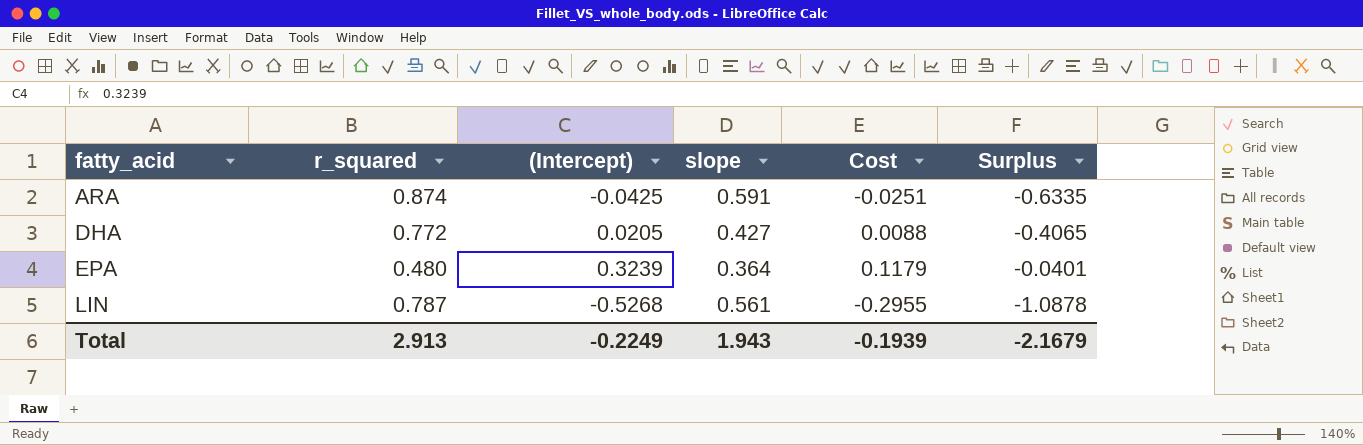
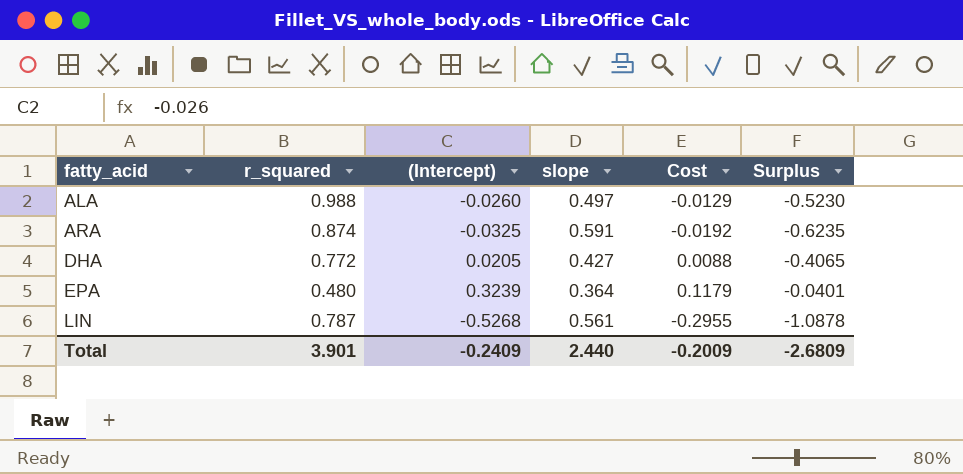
row ALA: none -> 0.988 | -0.0260 | 0.497 | -0.0129 | -0.5230
ARA | (Intercept): -0.0425 -> -0.0325
ARA | Cost: -0.0251 -> -0.0192
ARA | Surplus: -0.6335 -> -0.6235
Total | r_squared: 2.913 -> 3.901
Total | (Intercept): -0.2249 -> -0.2409
Total | slope: 1.943 -> 2.440
Total | Cost: -0.1939 -> -0.2009
Total | Surplus: -2.1679 -> -2.6809

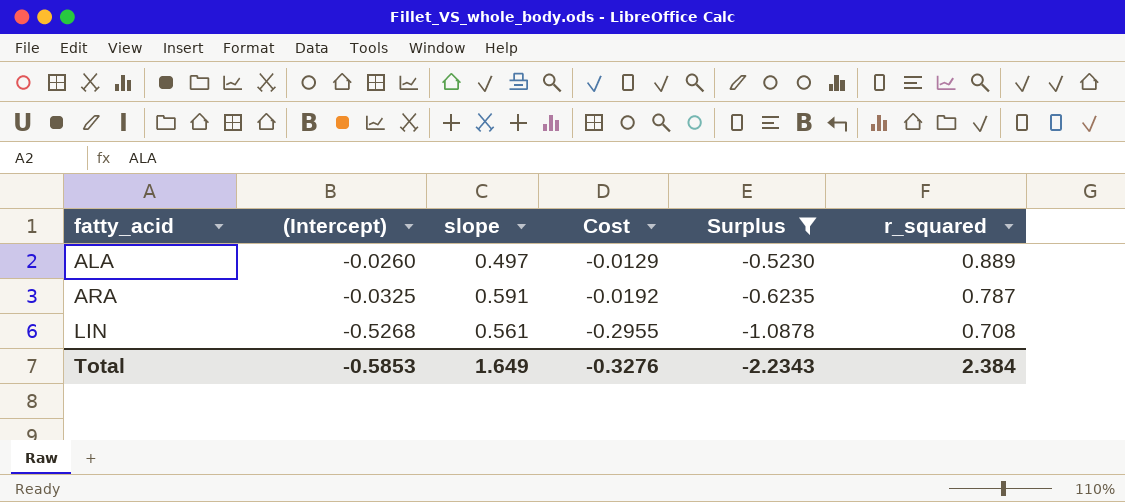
filter: none -> Surplus <= -0.5230
column r_squared | position: 2 -> 6
ALA | r_squared: 0.988 -> 0.889
ARA | r_squared: 0.874 -> 0.787
LIN | r_squared: 0.787 -> 0.708
Total | (Intercept): -0.2409 -> -0.5853
Total | slope: 2.440 -> 1.649
Total | Cost: -0.2009 -> -0.3276
Total | Surplus: -2.6809 -> -2.2343
Total | r_squared: 3.901 -> 2.384

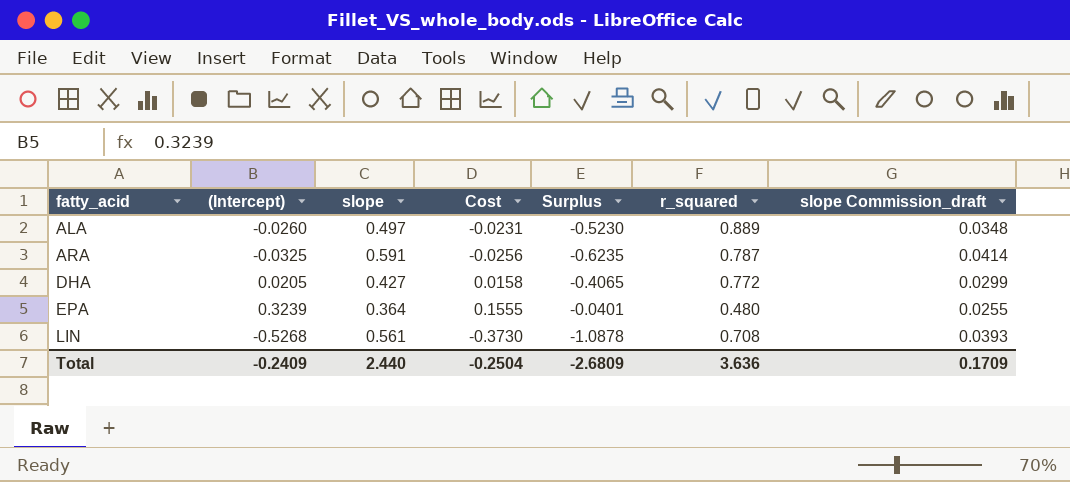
filter: Surplus <= -0.5230 -> none
column Cost | formula: [(Intercept)] * [slope] -> [(Intercept)] * [r_squared]
column slope Commission_draft | formula: none -> [slope] * 0.07
Total | (Intercept): -0.5853 -> -0.2409
Total | slope: 1.649 -> 2.440
Total | Cost: -0.3276 -> -0.2504
Total | Surplus: -2.2343 -> -2.6809
Total | r_squared: 2.384 -> 3.636

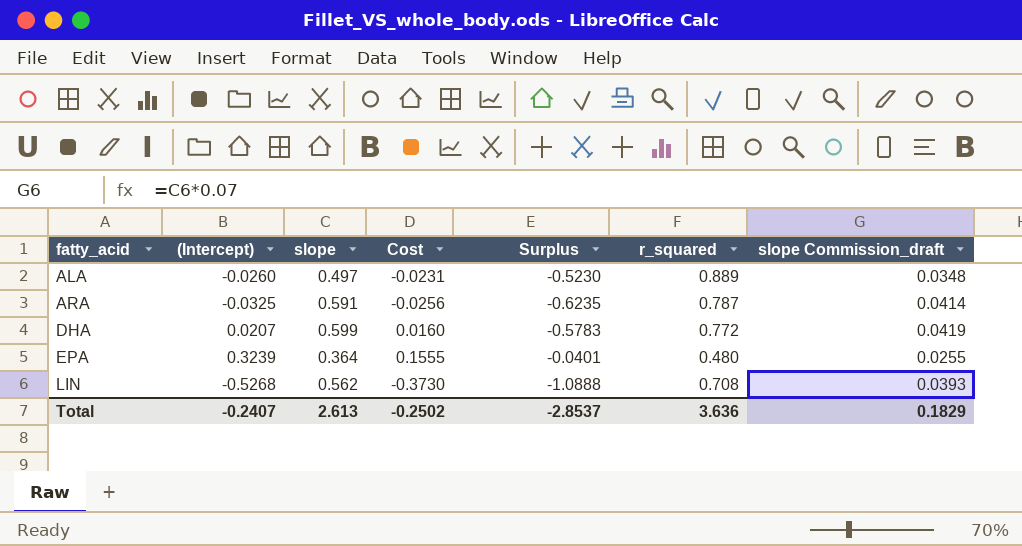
DHA | (Intercept): 0.0205 -> 0.0207
DHA | slope: 0.427 -> 0.599
DHA | Cost: 0.0158 -> 0.0160
DHA | Surplus: -0.4065 -> -0.5783
DHA | slope Commission_draft: 0.0299 -> 0.0419
LIN | slope: 0.561 -> 0.562
LIN | Surplus: -1.0878 -> -1.0888
Total | (Intercept): -0.2409 -> -0.2407
Total | slope: 2.440 -> 2.613
Total | Cost: -0.2504 -> -0.2502
Total | Surplus: -2.6809 -> -2.8537
Total | slope Commission_draft: 0.1709 -> 0.1829

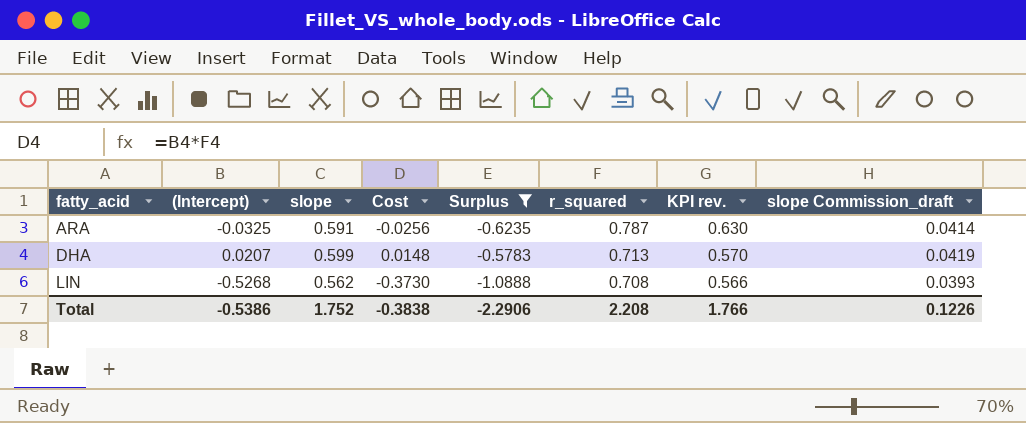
filter: none -> Surplus <= -0.5783
column KPI rev. | formula: none -> [r_squared] * 0.8
DHA | Cost: 0.0160 -> 0.0148
DHA | r_squared: 0.772 -> 0.713
Total | (Intercept): -0.2407 -> -0.5386
Total | slope: 2.613 -> 1.752
Total | Cost: -0.2502 -> -0.3838
Total | Surplus: -2.8537 -> -2.2906
Total | r_squared: 3.636 -> 2.208
Total | slope Commission_draft: 0.1829 -> 0.1226

